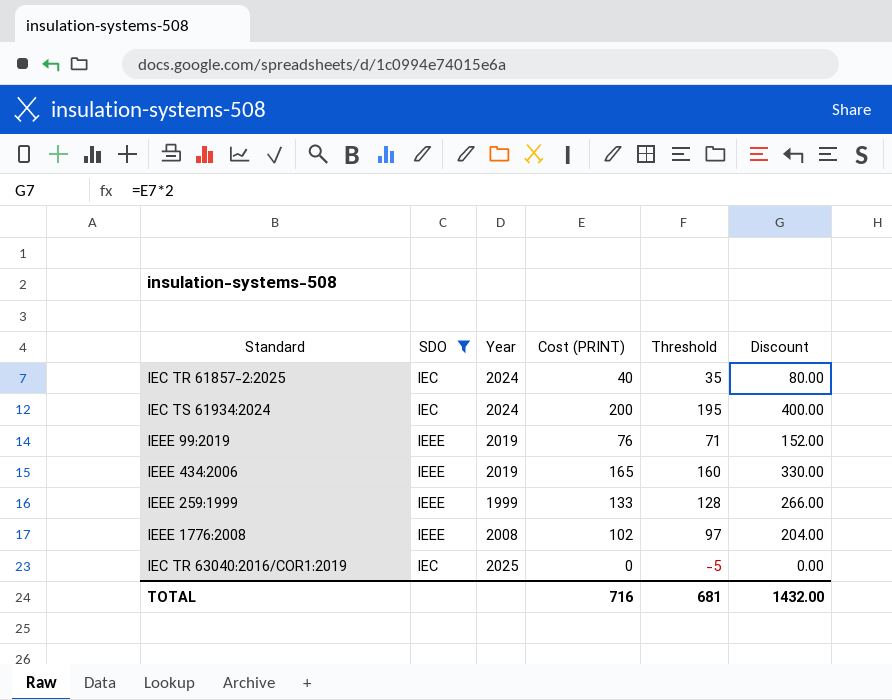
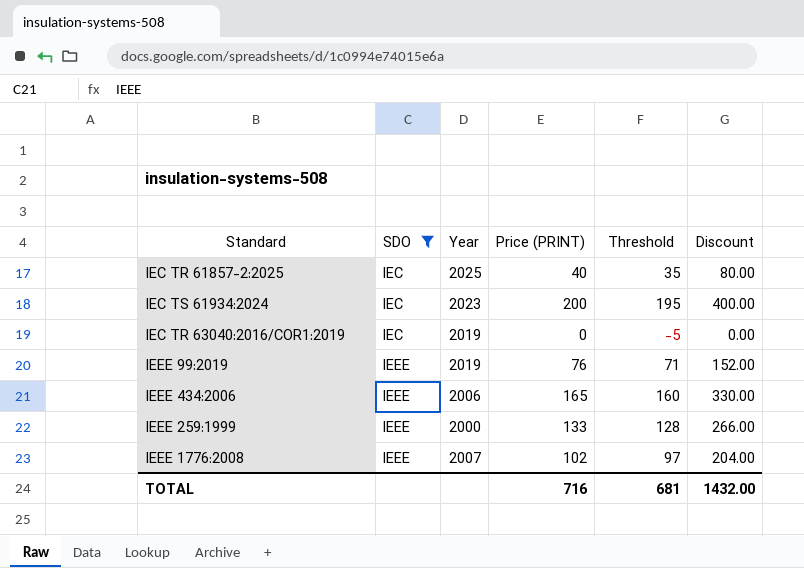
row order: none -> SDO ascending
column name: Cost (PRINT) -> Price (PRINT)
IEC TR 61857-2:2025 | Year: 2024 -> 2025
IEC TS 61934:2024 | Year: 2024 -> 2023
IEC TR 63040:2016/COR1:2019 | Year: 2025 -> 2019
IEEE 434:2006 | Year: 2019 -> 2006
IEEE 259:1999 | Year: 1999 -> 2000
IEEE 1776:2008 | Year: 2008 -> 2007

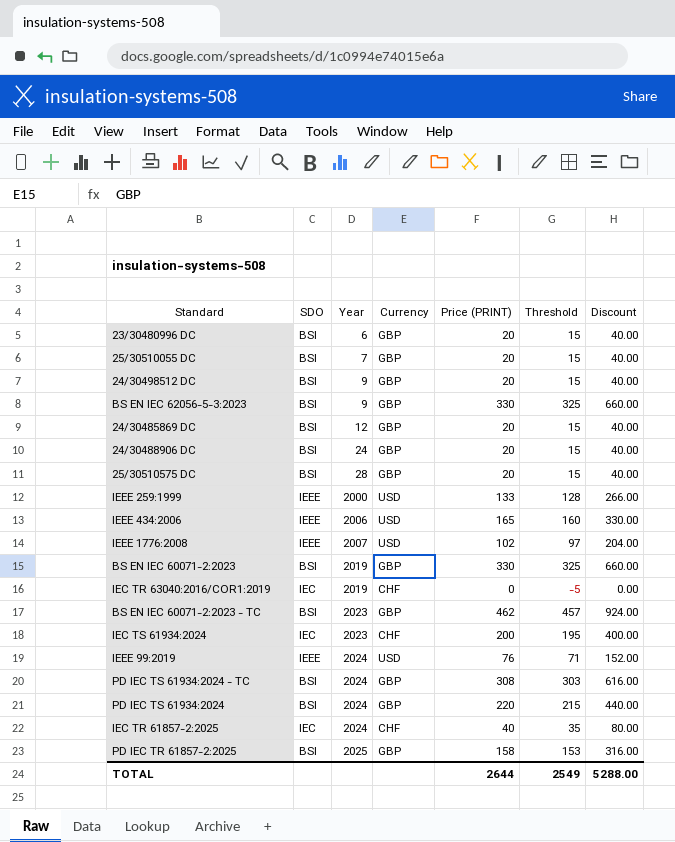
filter: SDO != BSI -> none
row order: SDO ascending -> Year ascending
column Currency | position: none -> 4
IEEE 99:2019 | Year: 2019 -> 2024
IEC TR 61857-2:2025 | Year: 2025 -> 2024
TOTAL | Price (PRINT): 716 -> 2644
TOTAL | Threshold: 681 -> 2549
TOTAL | Discount: 1432.00 -> 5288.00

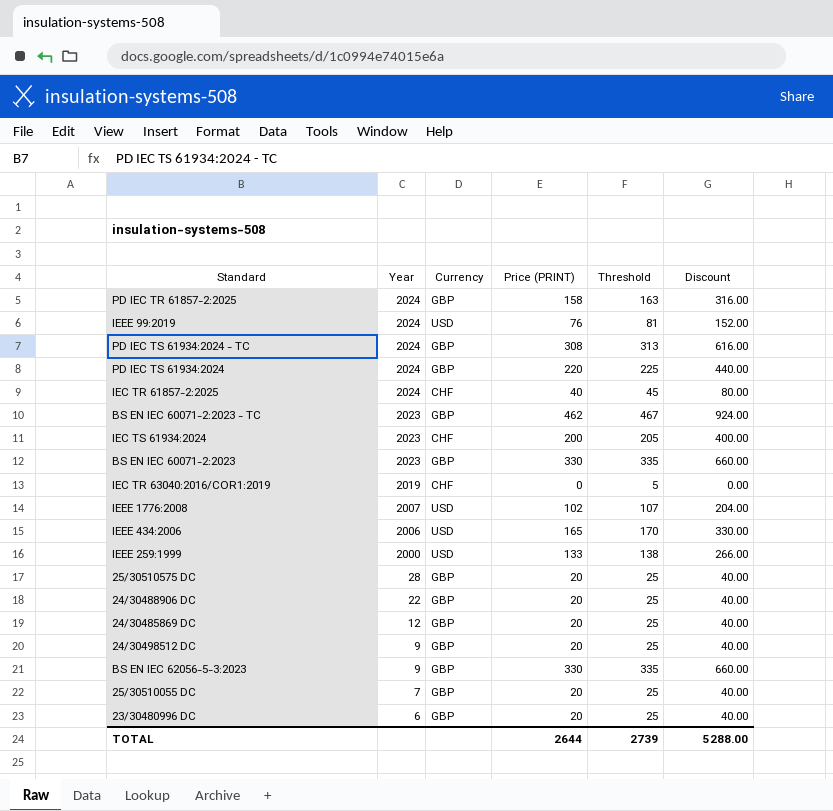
row order: Year ascending -> Year descending
column SDO | position: 2 -> none
column Threshold | formula: [Price (PRINT)] - 5 -> [Price (PRINT)] + 5
PD IEC TR 61857-2:2025 | Year: 2025 -> 2024
BS EN IEC 60071-2:2023 | Year: 2019 -> 2023
24/30488906 DC | Year: 24 -> 22
TOTAL | Threshold: 2549 -> 2739

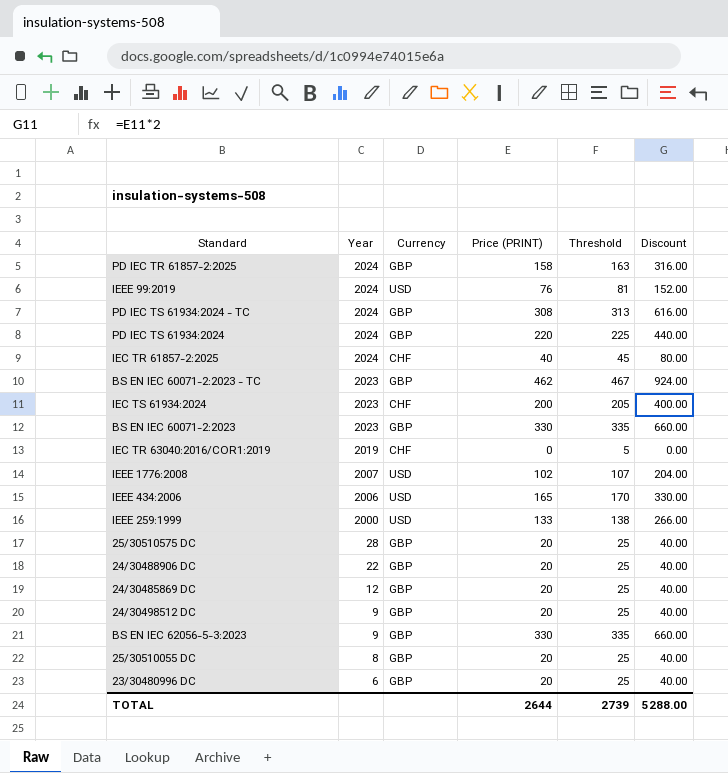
25/30510055 DC | Year: 7 -> 8

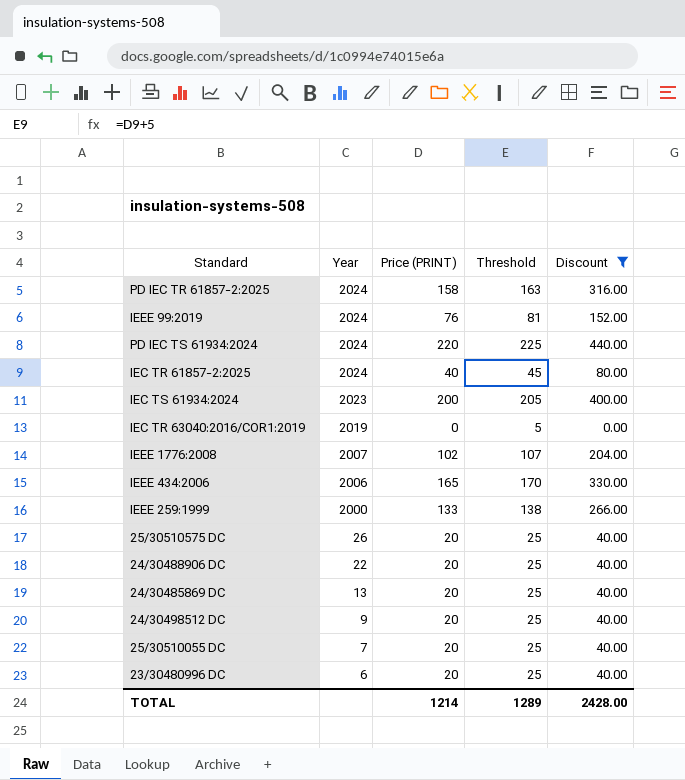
filter: none -> Discount <= 440.00
column Currency | position: 3 -> none
25/30510575 DC | Year: 28 -> 26
24/30485869 DC | Year: 12 -> 13
25/30510055 DC | Year: 8 -> 7
TOTAL | Price (PRINT): 2644 -> 1214
TOTAL | Threshold: 2739 -> 1289
TOTAL | Discount: 5288.00 -> 2428.00

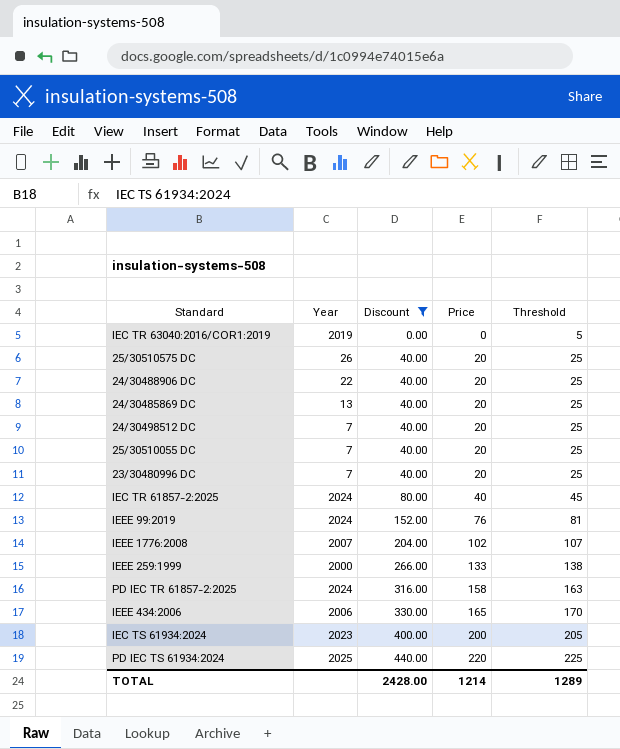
row order: Year descending -> Discount ascending
column Discount | position: 5 -> 3
column name: Price (PRINT) -> Price
24/30498512 DC | Year: 9 -> 7
23/30480996 DC | Year: 6 -> 7
PD IEC TS 61934:2024 | Year: 2024 -> 2025

